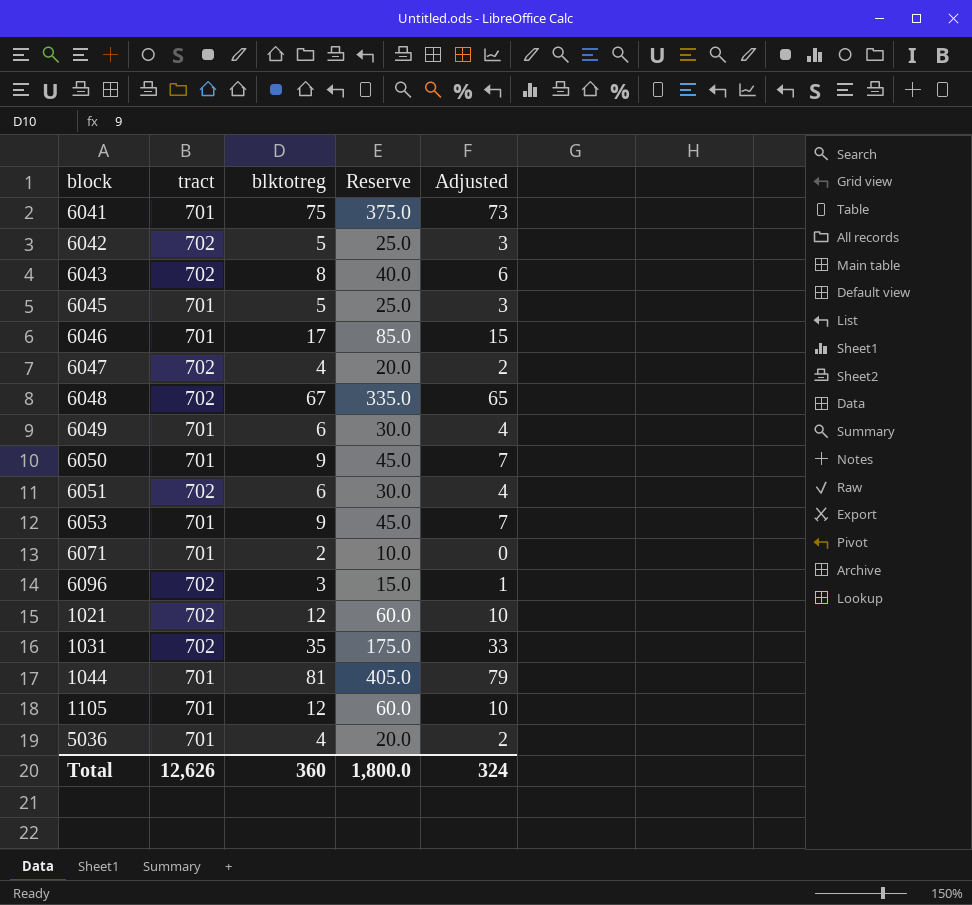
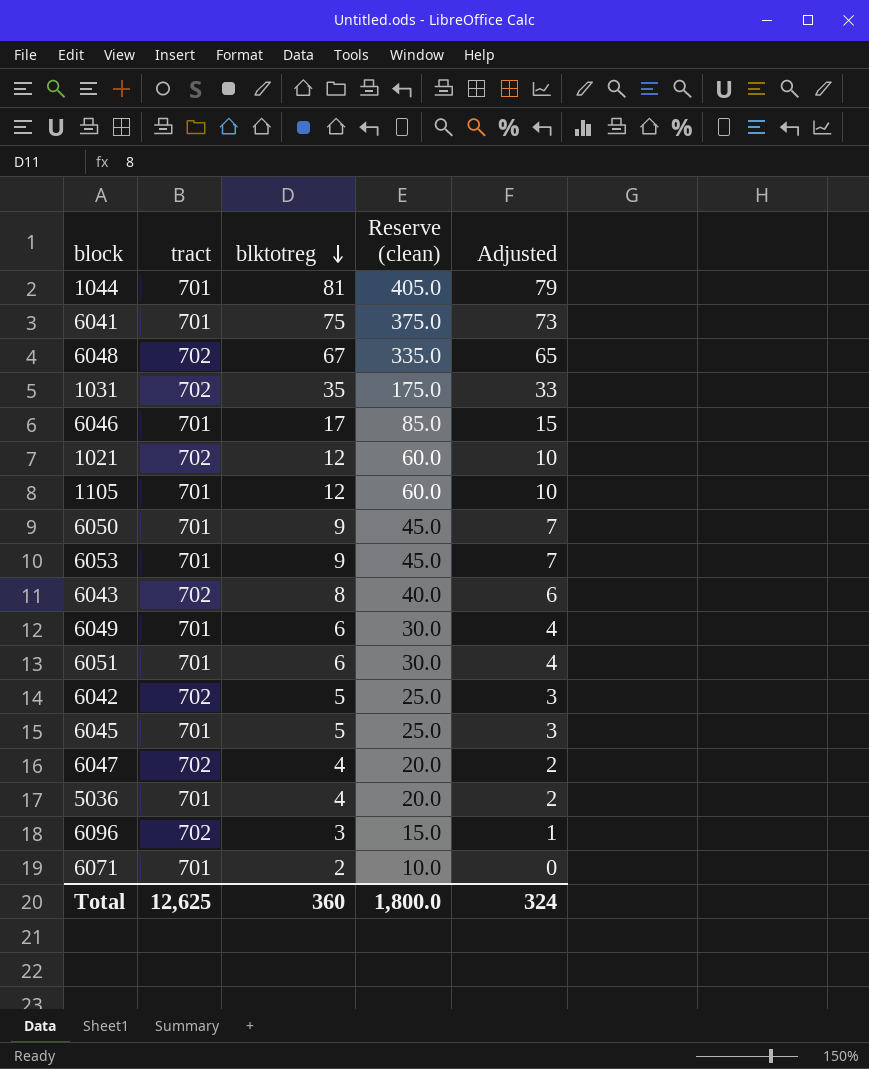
row order: none -> blktotreg descending
column name: Reserve -> Reserve (clean)
6051 | tract: 702 -> 701
Total | tract: 12,626 -> 12,625

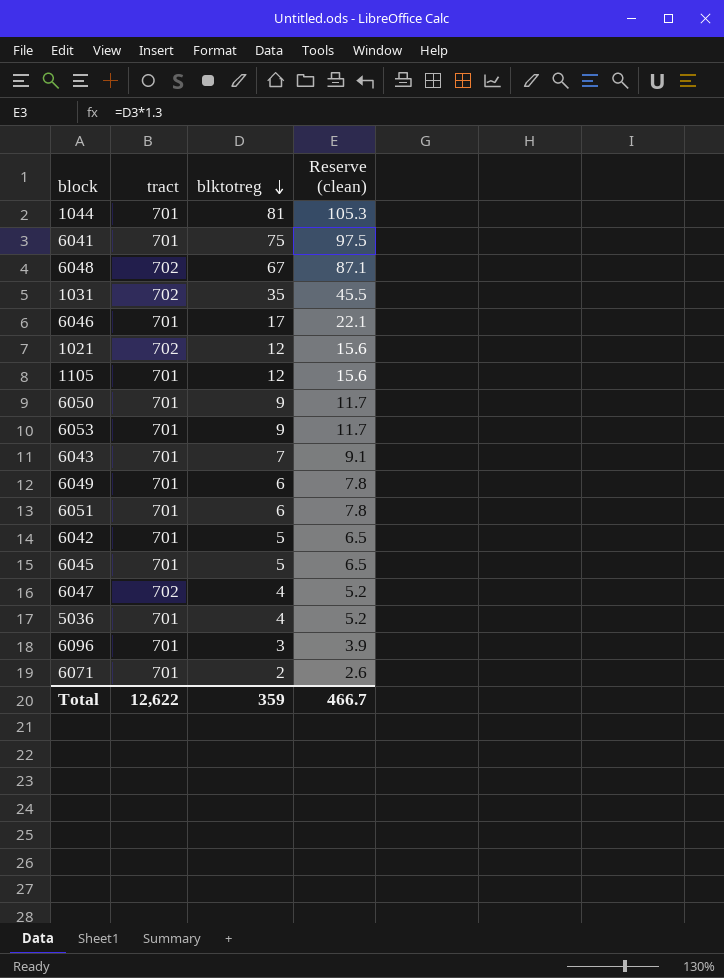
column Adjusted | formula: [blktotreg] - 2 -> none
column Reserve (clean) | formula: [blktotreg] * 5 -> [blktotreg] * 1.3
6043 | tract: 702 -> 701
6043 | blktotreg: 8 -> 7
6042 | tract: 702 -> 701
6096 | tract: 702 -> 701
Total | tract: 12,625 -> 12,622
Total | blktotreg: 360 -> 359
Total | Reserve (clean): 1,800.0 -> 466.7

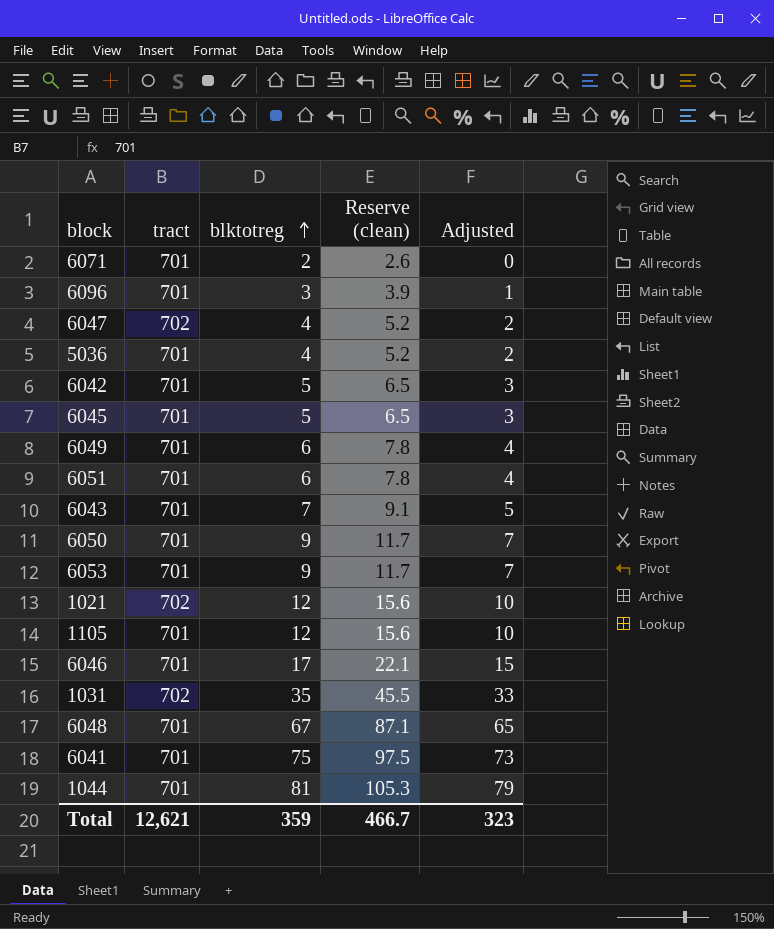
row order: blktotreg descending -> blktotreg ascending
column Adjusted | formula: none -> [blktotreg] - 2
6048 | tract: 702 -> 701
Total | tract: 12,622 -> 12,621

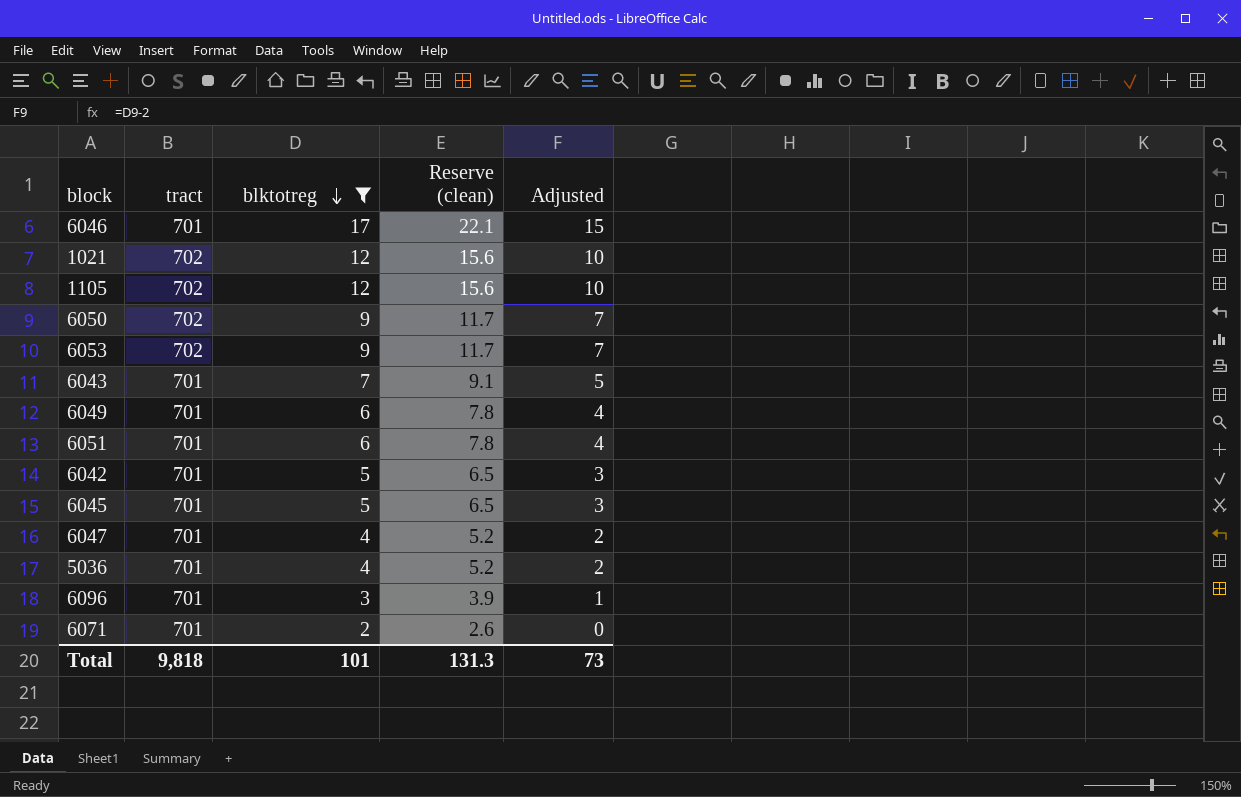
filter: none -> blktotreg <= 17
row order: blktotreg ascending -> blktotreg descending
1105 | tract: 701 -> 702
6050 | tract: 701 -> 702
6053 | tract: 701 -> 702
6047 | tract: 702 -> 701
Total | tract: 12,621 -> 9,818
Total | blktotreg: 359 -> 101
Total | Reserve (clean): 466.7 -> 131.3
Total | Adjusted: 323 -> 73

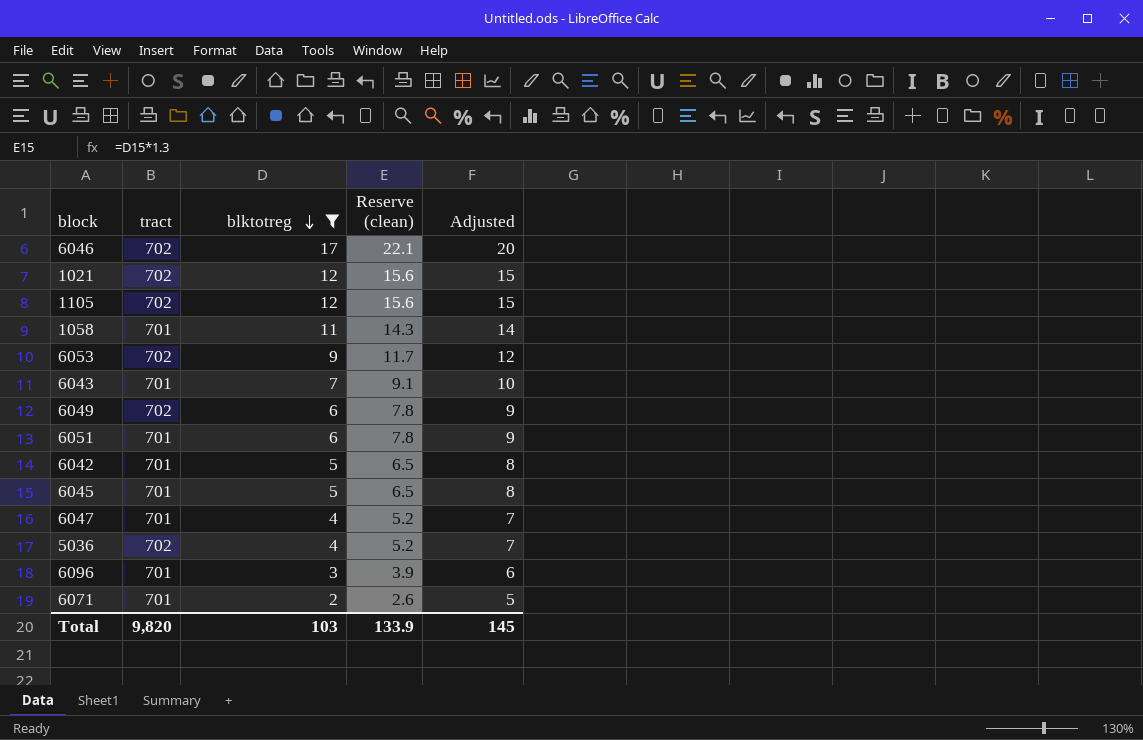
column Adjusted | formula: [blktotreg] - 2 -> [blktotreg] + 3
row 6050: 702 | 9 | 11.7 | 7 -> none
6046 | tract: 701 -> 702
row 1058: none -> 701 | 11 | 14.3 | 14
6049 | tract: 701 -> 702
5036 | tract: 701 -> 702
Total | tract: 9,818 -> 9,820
Total | blktotreg: 101 -> 103
Total | Reserve (clean): 131.3 -> 133.9
Total | Adjusted: 73 -> 145

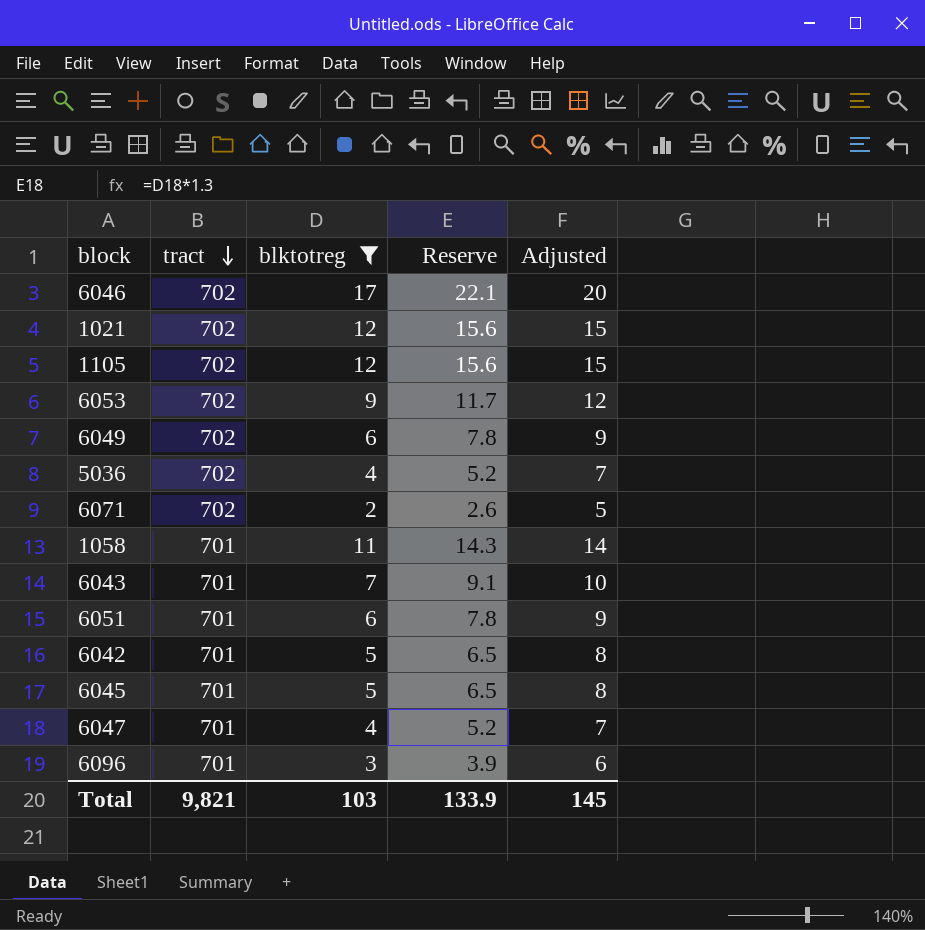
row order: blktotreg descending -> tract descending
column name: Reserve (clean) -> Reserve
6071 | tract: 701 -> 702
Total | tract: 9,820 -> 9,821

